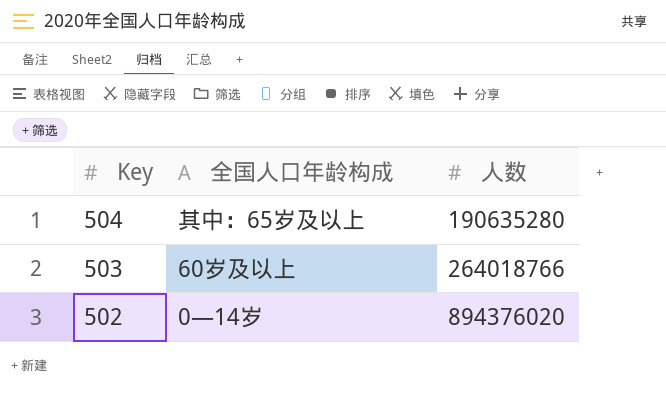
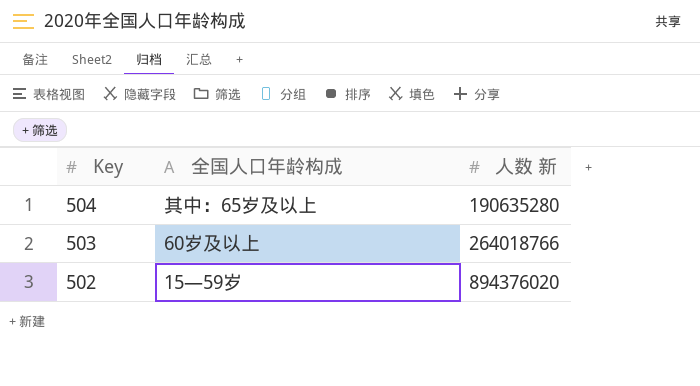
column name: 人数 -> 人数 新
502 | 全国人口年龄构成: 0—14岁 -> 15—59岁

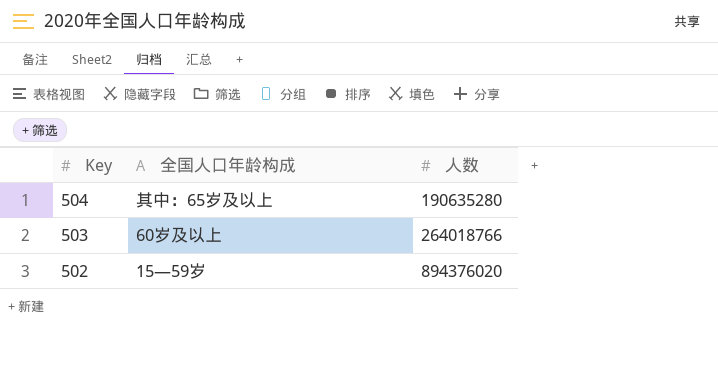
column name: 人数 新 -> 人数

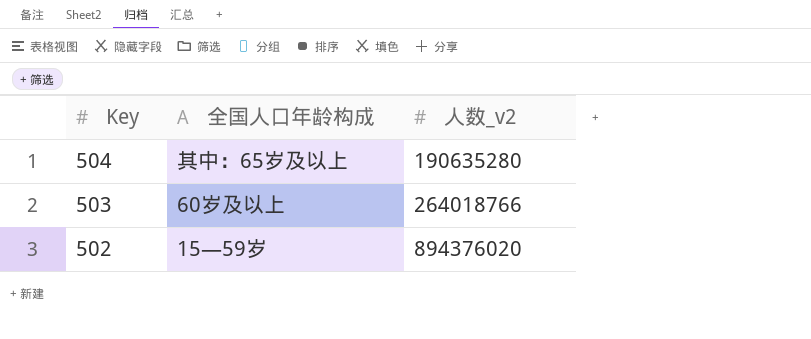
column name: 人数 -> 人数_v2

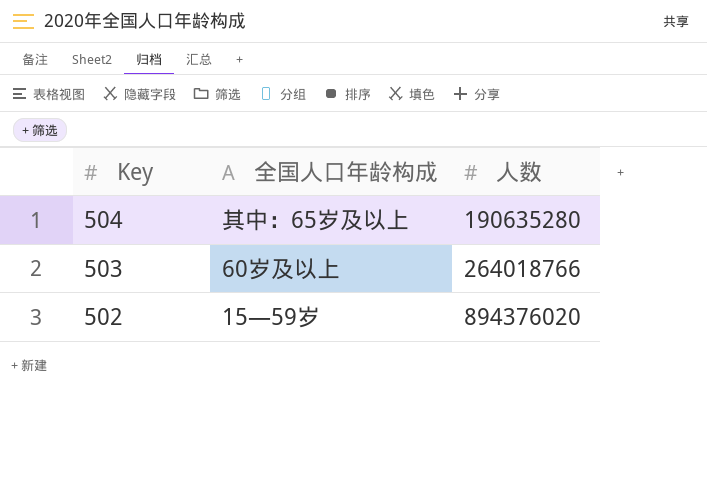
column name: 人数_v2 -> 人数

